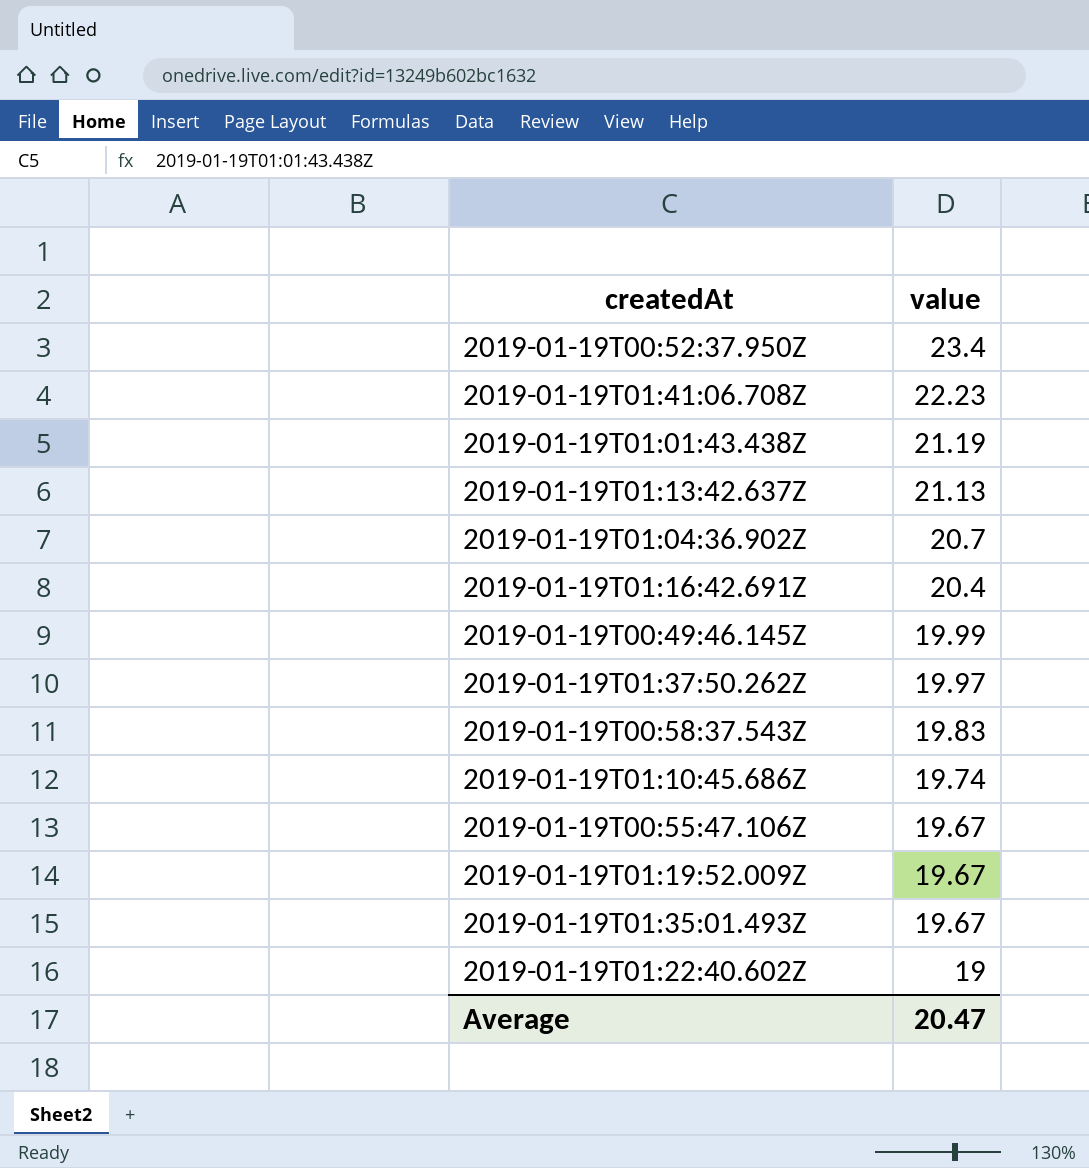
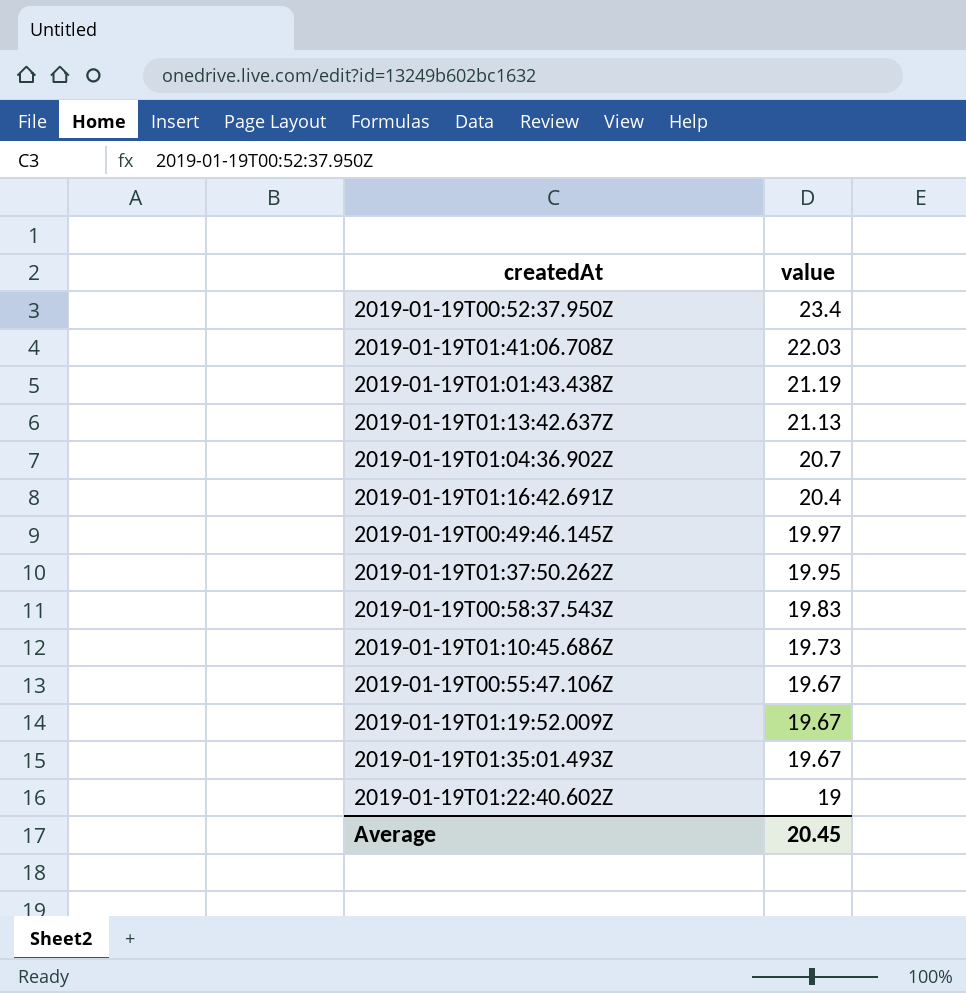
2019-01-19T01:41:06.708Z | value: 22.23 -> 22.03
2019-01-19T00:49:46.145Z | value: 19.99 -> 19.97
2019-01-19T01:37:50.262Z | value: 19.97 -> 19.95
2019-01-19T01:10:45.686Z | value: 19.74 -> 19.73
Average | value: 20.47 -> 20.45

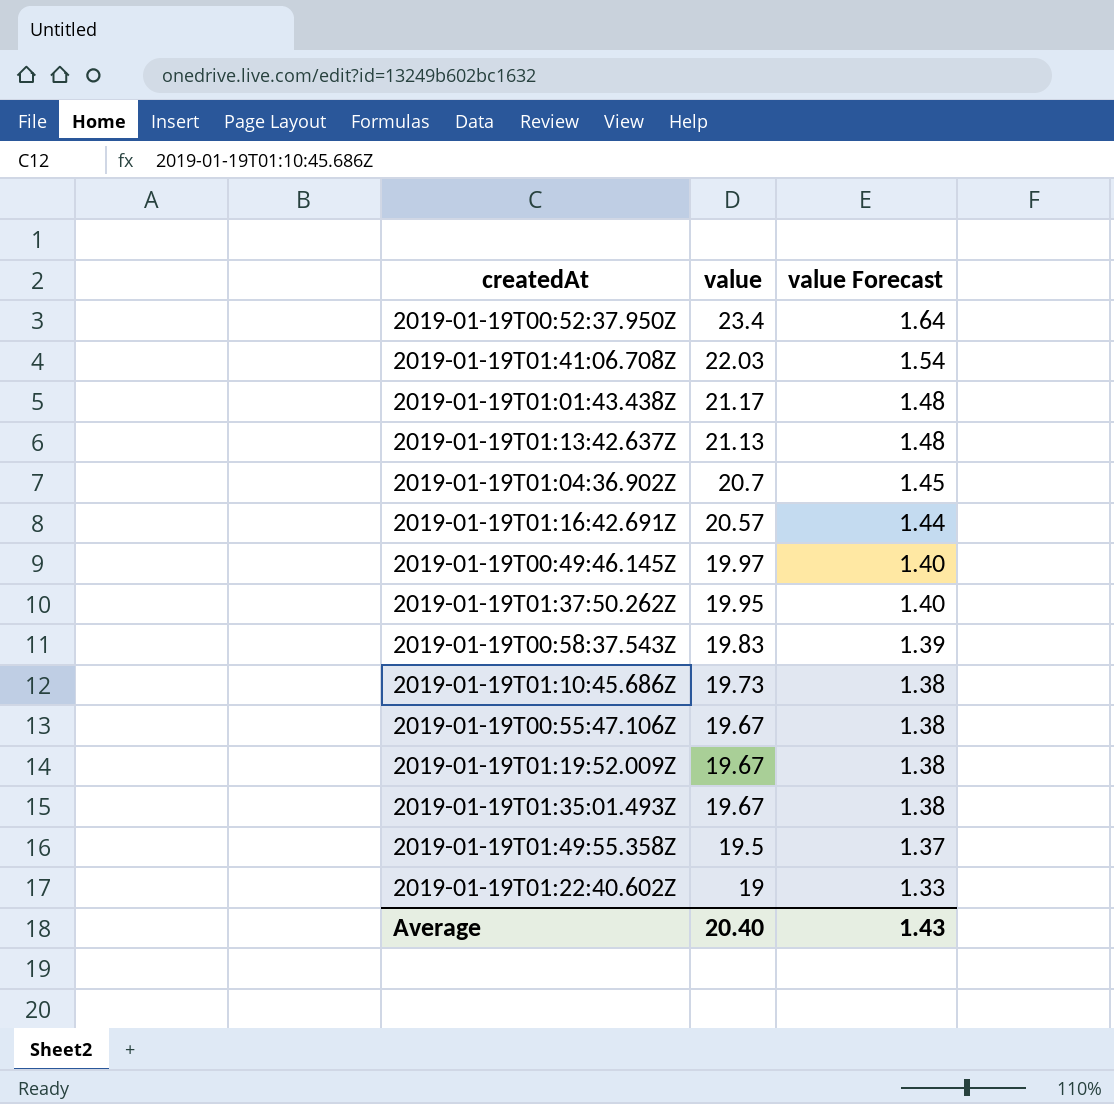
column value Forecast | formula: none -> [value] * 0.07
2019-01-19T01:01:43.438Z | value: 21.19 -> 21.17
2019-01-19T01:16:42.691Z | value: 20.4 -> 20.57
row 2019-01-19T01:49:55.358Z: none -> 19.5 | 1.37
Average | value: 20.45 -> 20.40

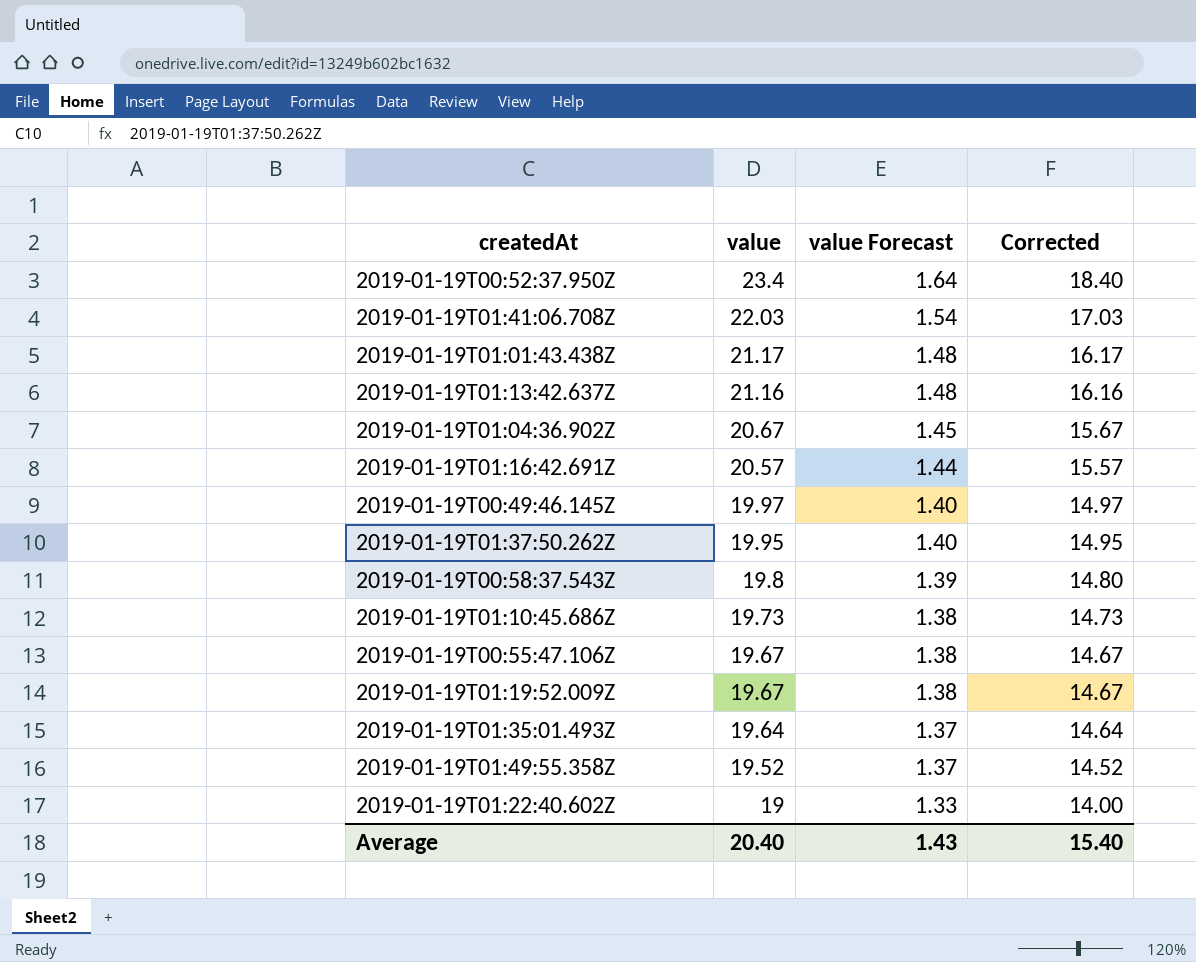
column Corrected | formula: none -> [value] - 5
2019-01-19T01:13:42.637Z | value: 21.13 -> 21.16
2019-01-19T01:04:36.902Z | value: 20.7 -> 20.67
2019-01-19T00:58:37.543Z | value: 19.83 -> 19.8
2019-01-19T01:35:01.493Z | value: 19.67 -> 19.64
2019-01-19T01:35:01.493Z | value Forecast: 1.38 -> 1.37
2019-01-19T01:49:55.358Z | value: 19.5 -> 19.52

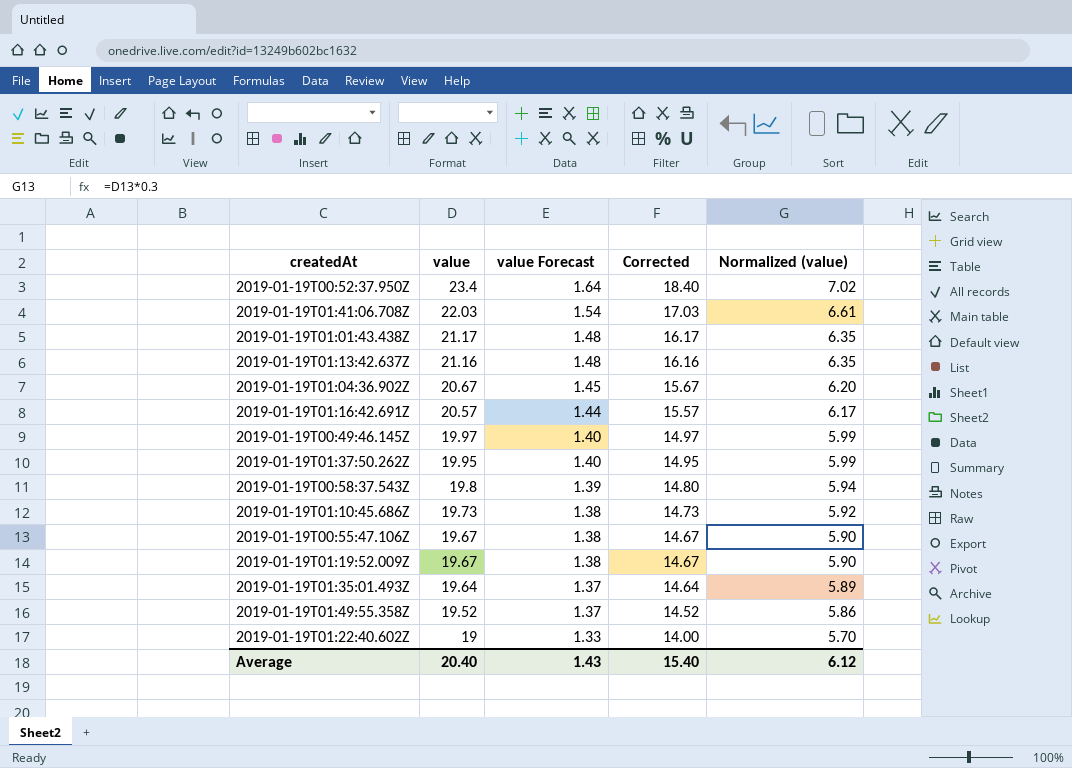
column Normalized (value) | formula: none -> [value] * 0.3

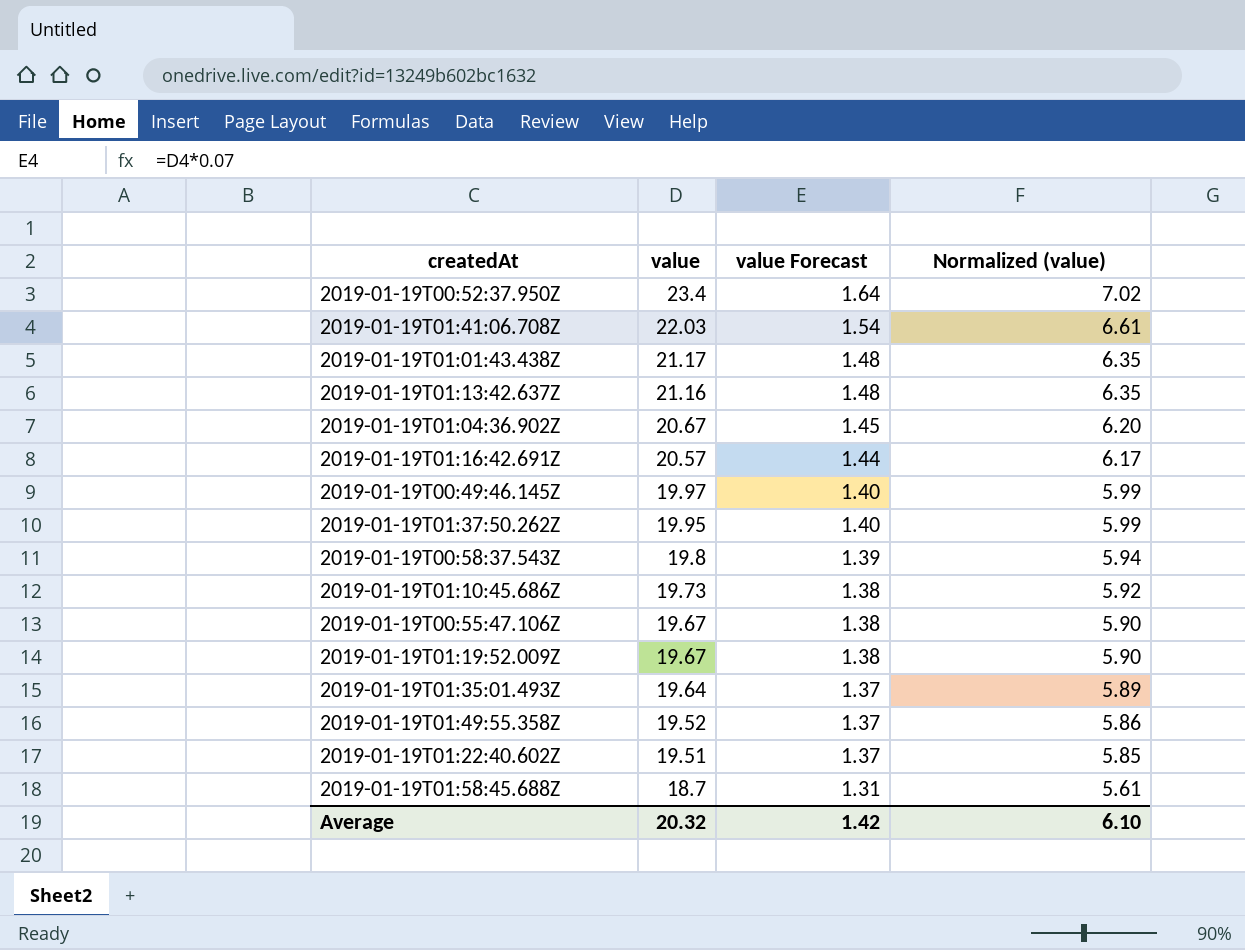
column Corrected | formula: [value] - 5 -> none
2019-01-19T01:22:40.602Z | value: 19 -> 19.51
2019-01-19T01:22:40.602Z | value Forecast: 1.33 -> 1.37
2019-01-19T01:22:40.602Z | Normalized (value): 5.70 -> 5.85
row 2019-01-19T01:58:45.688Z: none -> 18.7 | 1.31 | 5.61
Average | value: 20.40 -> 20.32
Average | value Forecast: 1.43 -> 1.42
Average | Normalized (value): 6.12 -> 6.10

